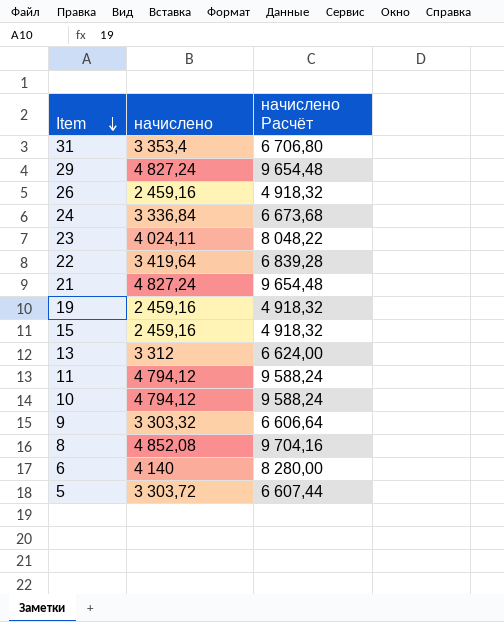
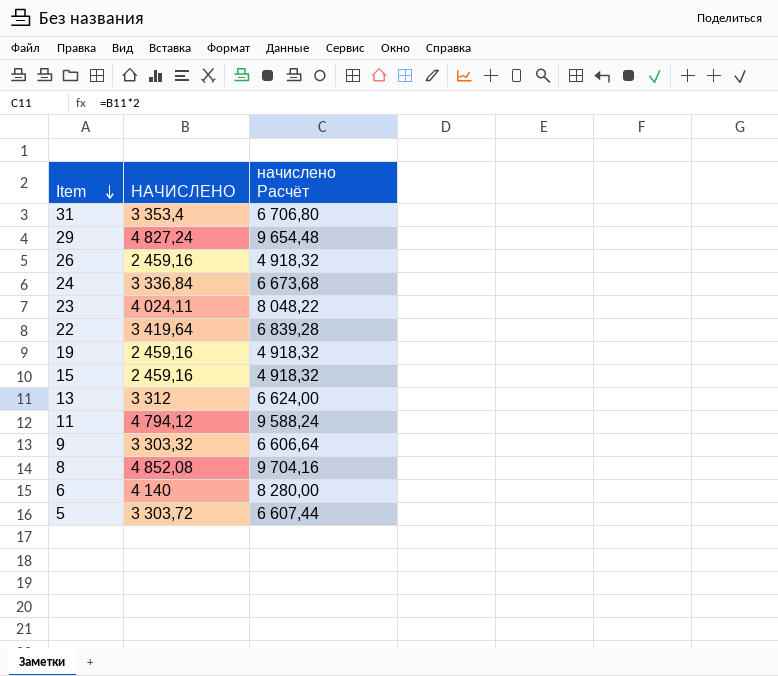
column name: начислено -> НАЧИСЛЕНО
row 21: 4 827,24 | 9 654,48 -> none
row 10: 4 794,12 | 9 588,24 -> none

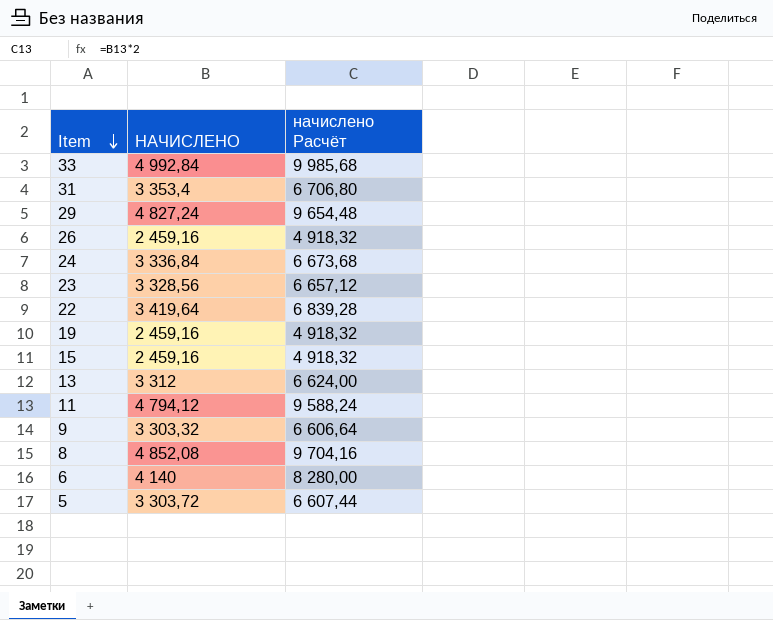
row 33: none -> 4 992,84 | 9 985,68
23 | НАЧИСЛЕНО: 4 024,11 -> 3 328,56
23 | начислено Расчёт: 8 048,22 -> 6 657,12

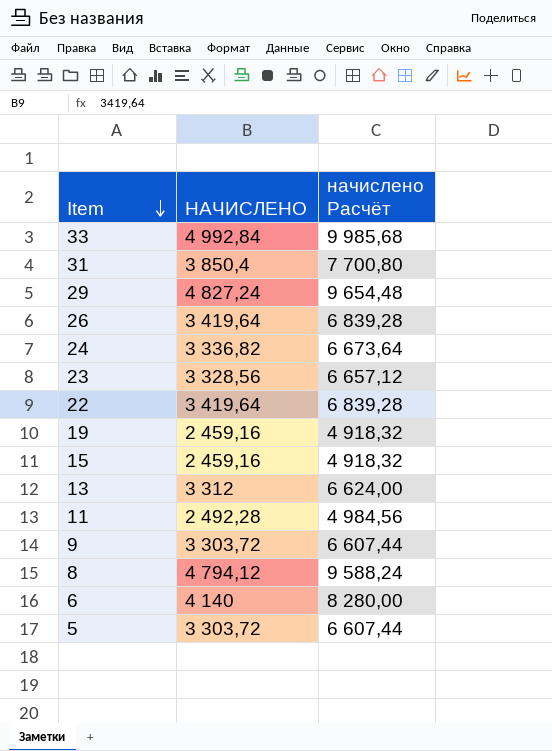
31 | НАЧИСЛЕНО: 3 353,4 -> 3 850,4
31 | начислено Расчёт: 6 706,80 -> 7 700,80
26 | НАЧИСЛЕНО: 2 459,16 -> 3 419,64
26 | начислено Расчёт: 4 918,32 -> 6 839,28
24 | НАЧИСЛЕНО: 3 336,84 -> 3 336,82
24 | начислено Расчёт: 6 673,68 -> 6 673,64
11 | НАЧИСЛЕНО: 4 794,12 -> 2 492,28
11 | начислено Расчёт: 9 588,24 -> 4 984,56
9 | НАЧИСЛЕНО: 3 303,32 -> 3 303,72
9 | начислено Расчёт: 6 606,64 -> 6 607,44
8 | НАЧИСЛЕНО: 4 852,08 -> 4 794,12
8 | начислено Расчёт: 9 704,16 -> 9 588,24

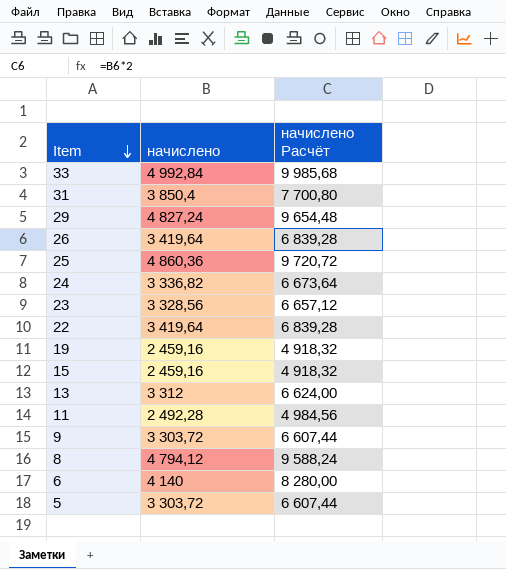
column name: НАЧИСЛЕНО -> начислено
row 25: none -> 4 860,36 | 9 720,72

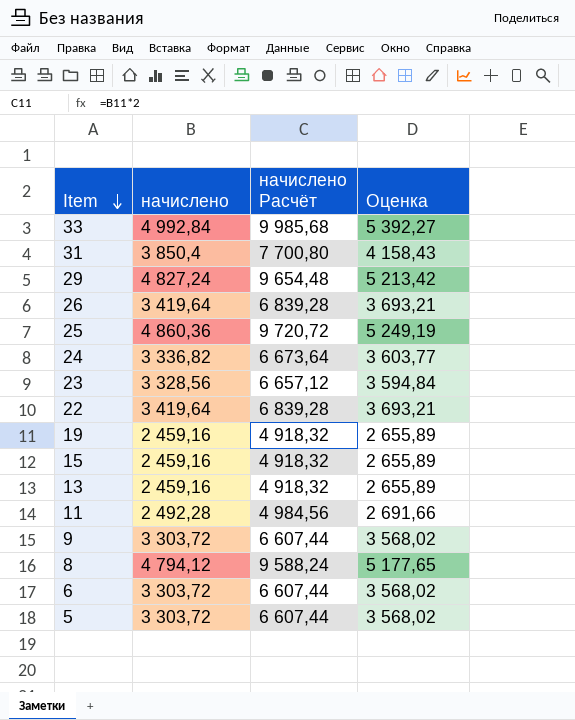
column Оценка | formula: none -> [начислено] * 1,08
13 | начислено: 3 312 -> 2 459,16
13 | начислено Расчёт: 6 624,00 -> 4 918,32
6 | начислено: 4 140 -> 3 303,72
6 | начислено Расчёт: 8 280,00 -> 6 607,44

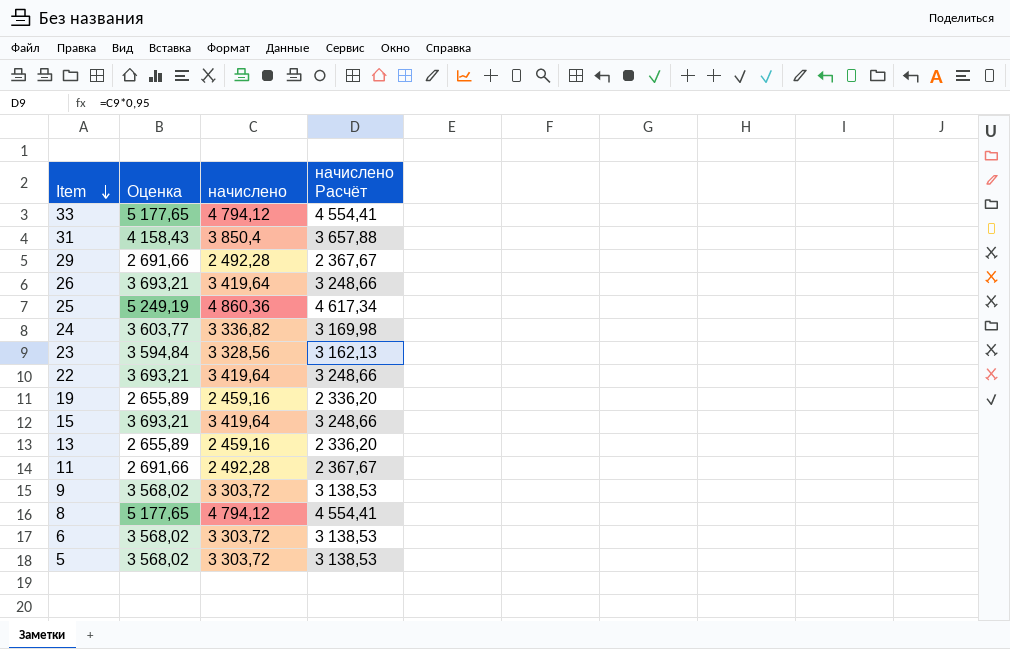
column Оценка | position: 4 -> 2
column начислено Расчёт | formula: [начислено] * 2 -> [начислено] * 0,95
33 | Оценка: 5 392,27 -> 5 177,65
33 | начислено: 4 992,84 -> 4 794,12
29 | Оценка: 5 213,42 -> 2 691,66
29 | начислено: 4 827,24 -> 2 492,28
15 | Оценка: 2 655,89 -> 3 693,21
15 | начислено: 2 459,16 -> 3 419,64

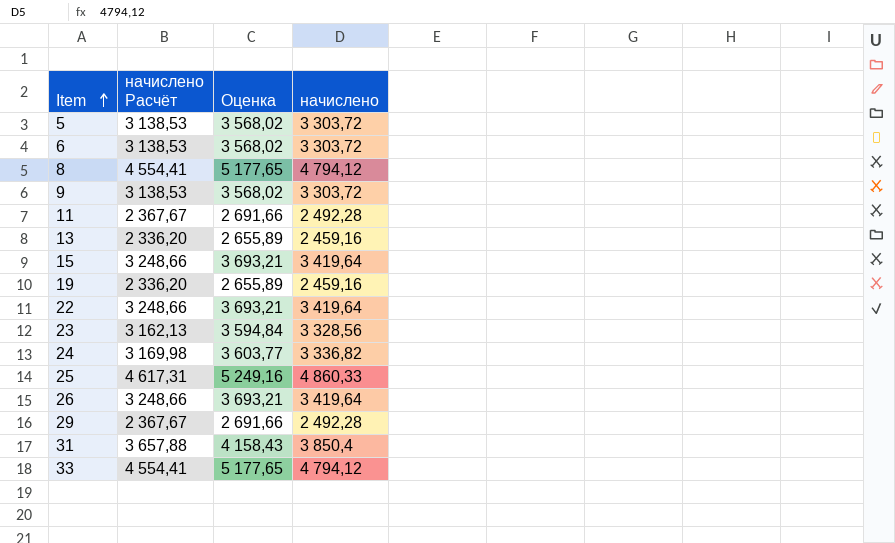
row order: Item descending -> Item ascending
column начислено Расчёт | position: 4 -> 2
25 | начислено Расчёт: 4 617,34 -> 4 617,31
25 | Оценка: 5 249,19 -> 5 249,16
25 | начислено: 4 860,36 -> 4 860,33

